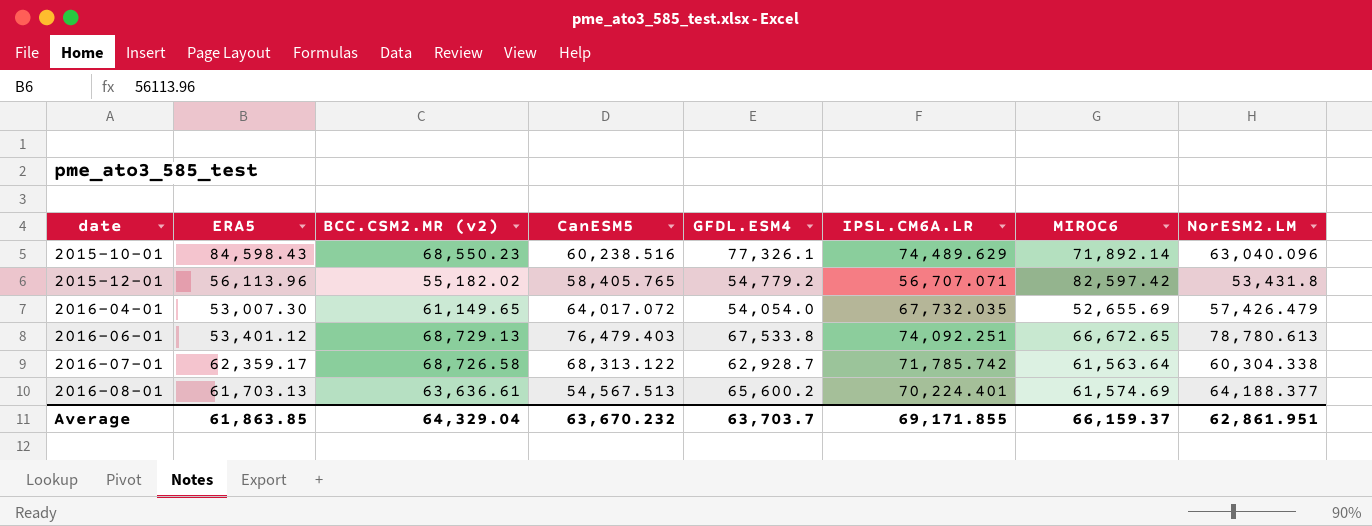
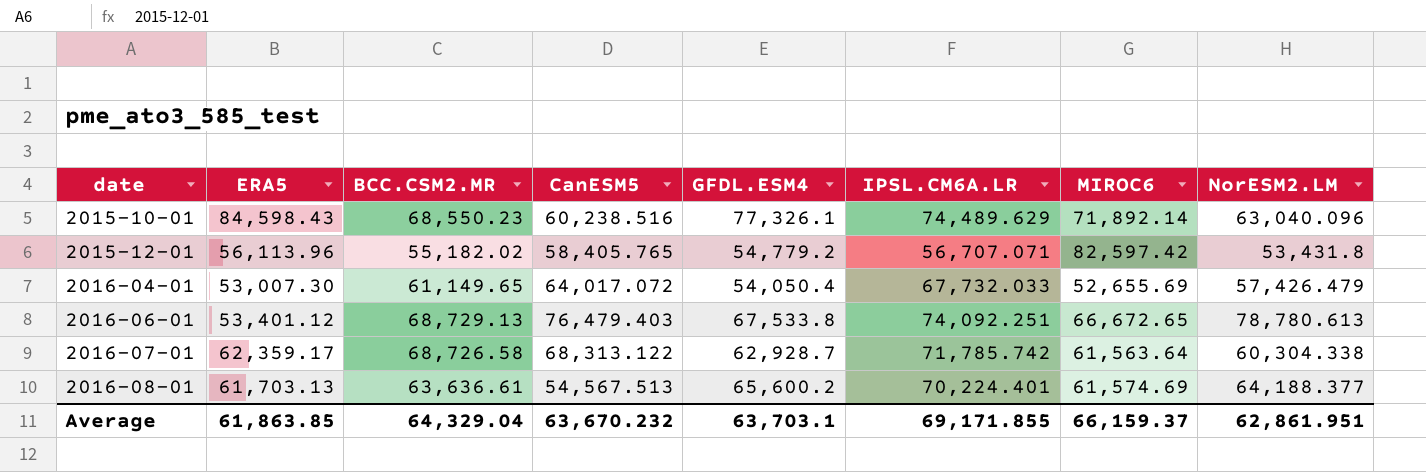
column name: BCC.CSM2.MR (v2) -> BCC.CSM2.MR
2016-04-01 | GFDL.ESM4: 54,054.0 -> 54,050.4
2016-04-01 | IPSL.CM6A.LR: 67,732.035 -> 67,732.033
Average | GFDL.ESM4: 63,703.7 -> 63,703.1

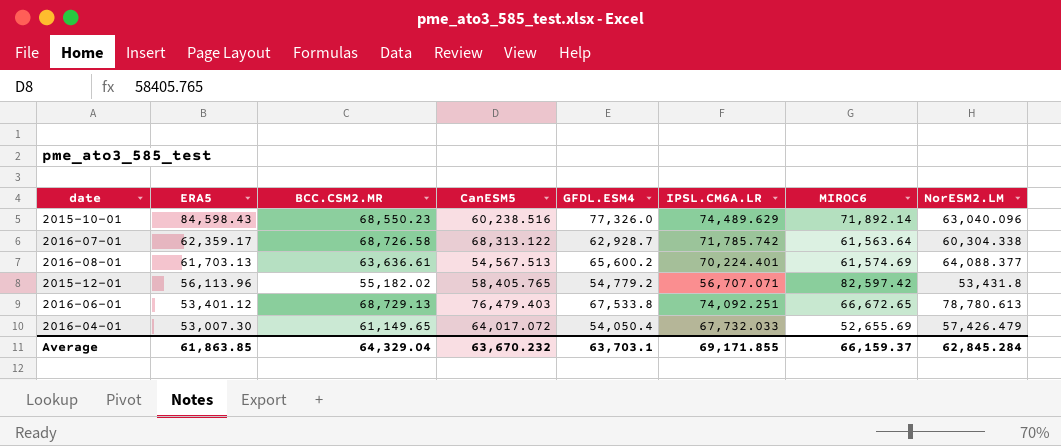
row order: date ascending -> ERA5 descending
2015-10-01 | GFDL.ESM4: 77,326.1 -> 77,326.0
2016-08-01 | NorESM2.LM: 64,188.377 -> 64,088.377
Average | NorESM2.LM: 62,861.951 -> 62,845.284

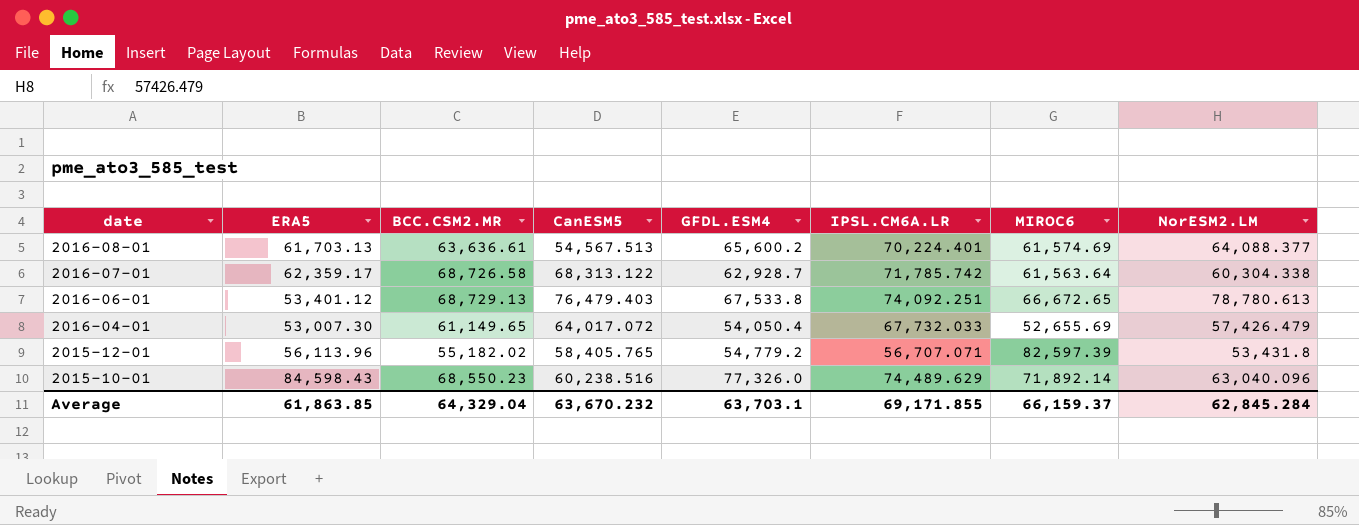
row order: ERA5 descending -> date descending
2015-12-01 | MIROC6: 82,597.42 -> 82,597.39

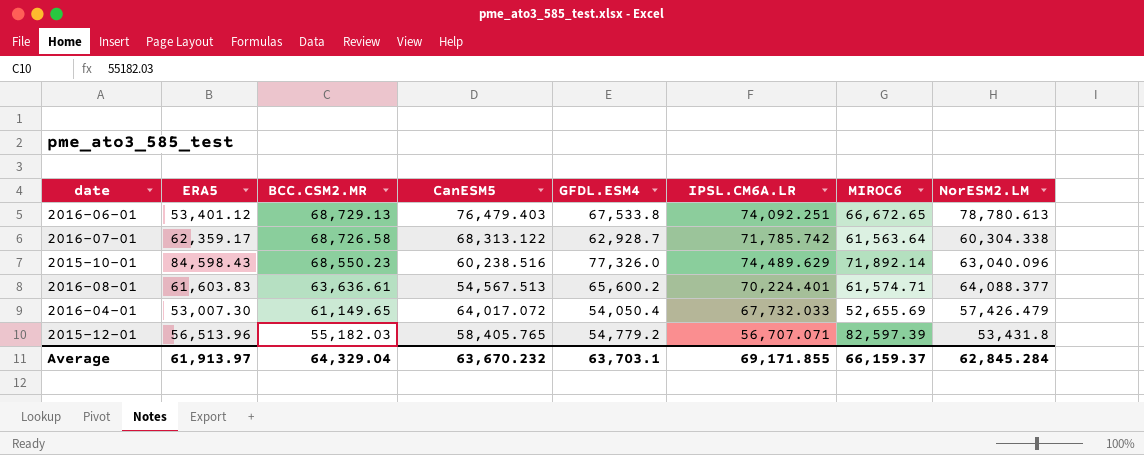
row order: date descending -> BCC.CSM2.MR descending
2016-08-01 | ERA5: 61,703.13 -> 61,603.83
2016-08-01 | MIROC6: 61,574.69 -> 61,574.71
2015-12-01 | ERA5: 56,113.96 -> 56,513.96
2015-12-01 | BCC.CSM2.MR: 55,182.02 -> 55,182.03
Average | ERA5: 61,863.85 -> 61,913.97

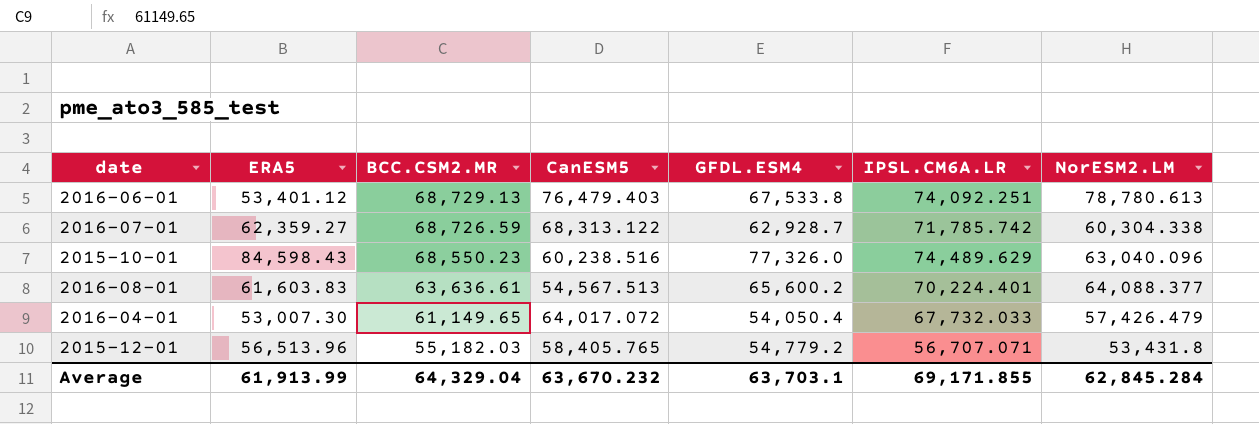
column MIROC6 | position: 7 -> none
2016-07-01 | ERA5: 62,359.17 -> 62,359.27
2016-07-01 | BCC.CSM2.MR: 68,726.58 -> 68,726.59
Average | ERA5: 61,913.97 -> 61,913.99

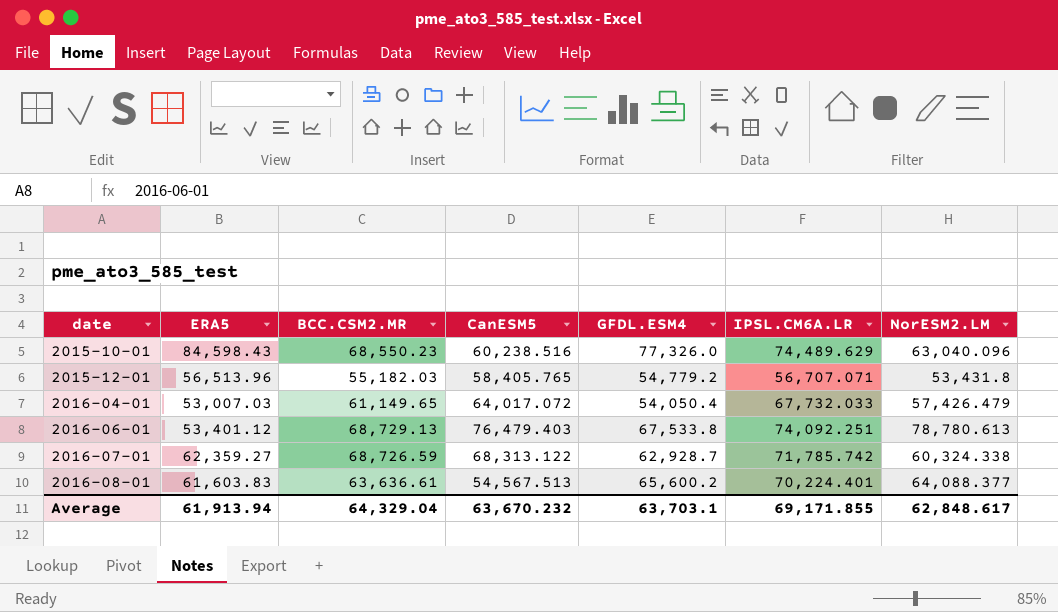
row order: BCC.CSM2.MR descending -> date ascending
2016-04-01 | ERA5: 53,007.30 -> 53,007.03
2016-07-01 | NorESM2.LM: 60,304.338 -> 60,324.338
Average | ERA5: 61,913.99 -> 61,913.94
Average | NorESM2.LM: 62,845.284 -> 62,848.617

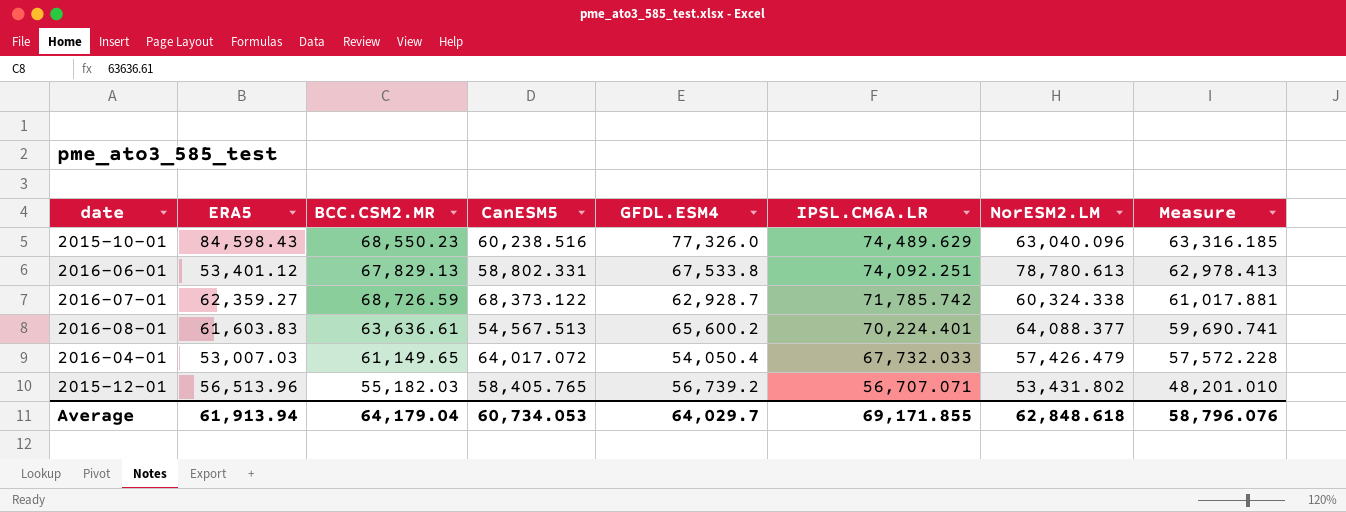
row order: date ascending -> IPSL.CM6A.LR descending
column Measure | formula: none -> [IPSL.CM6A.LR] * 0.85
2016-06-01 | BCC.CSM2.MR: 68,729.13 -> 67,829.13
2016-06-01 | CanESM5: 76,479.403 -> 58,802.331
2016-07-01 | CanESM5: 68,313.122 -> 68,373.122
2015-12-01 | GFDL.ESM4: 54,779.2 -> 56,739.2
2015-12-01 | NorESM2.LM: 53,431.8 -> 53,431.802
Average | BCC.CSM2.MR: 64,329.04 -> 64,179.04
Average | CanESM5: 63,670.232 -> 60,734.053
Average | GFDL.ESM4: 63,703.1 -> 64,029.7
Average | NorESM2.LM: 62,848.617 -> 62,848.618

